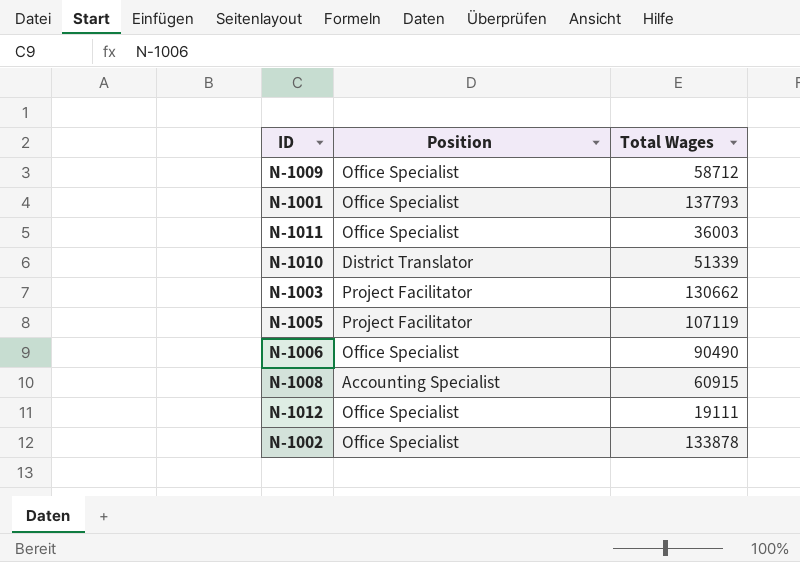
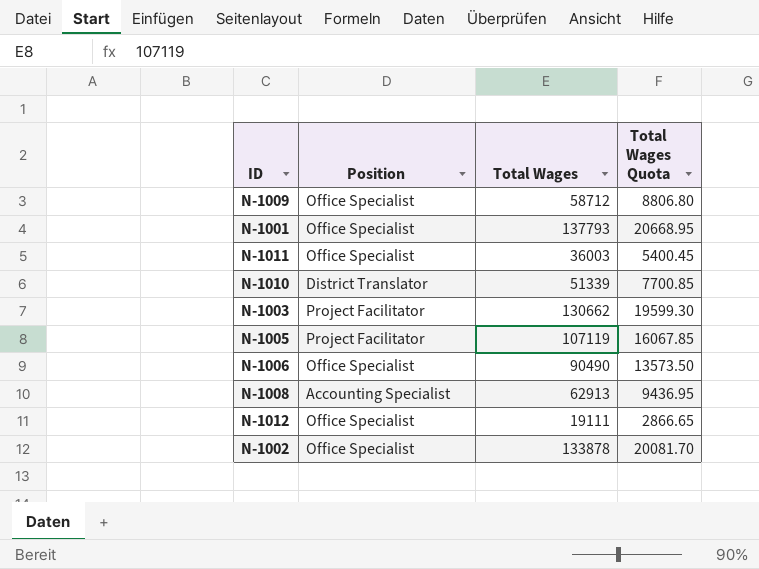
column Total Wages Quota | formula: none -> [Total Wages] * 0.15
N-1008 | Total Wages: 60915 -> 62913

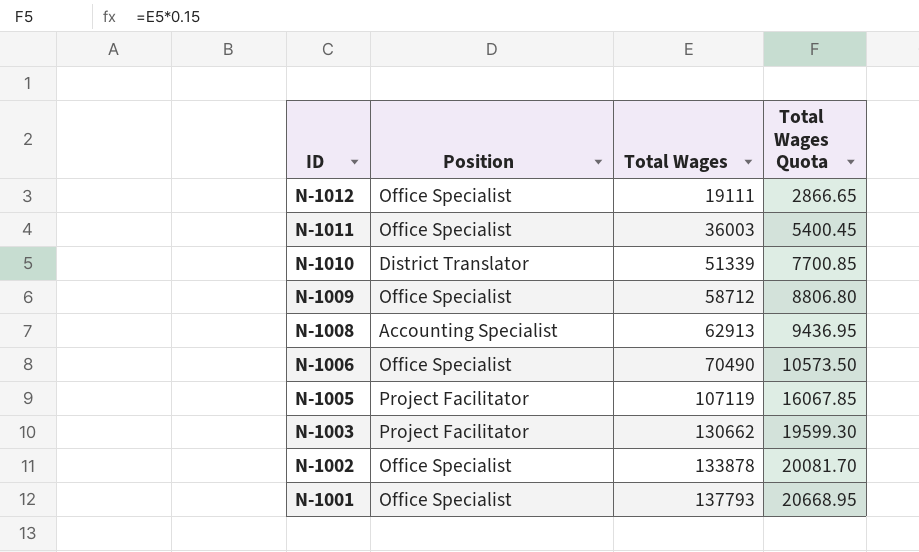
row order: none -> ID descending
N-1006 | Total Wages: 90490 -> 70490
N-1006 | Total Wages Quota: 13573.50 -> 10573.50

